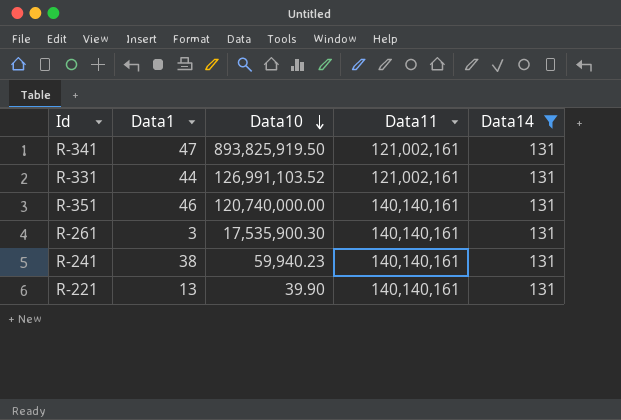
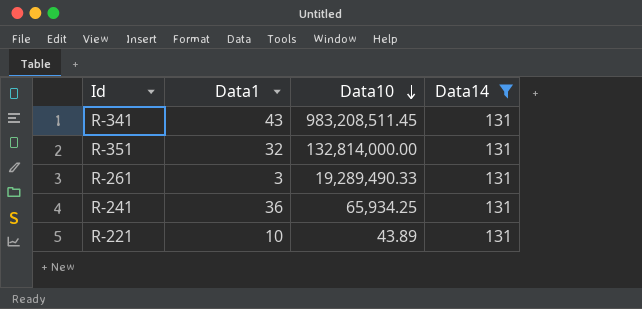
column Data11 | position: 4 -> none
row R-331: 44 | 126,991,103.52 | 121,002,161 | 131 -> none
R-341 | Data1: 47 -> 43
R-341 | Data10: 893,825,919.50 -> 983,208,511.45
R-351 | Data1: 46 -> 32
R-351 | Data10: 120,740,000.00 -> 132,814,000.00
R-261 | Data10: 17,535,900.30 -> 19,289,490.33
R-241 | Data1: 38 -> 36
R-241 | Data10: 59,940.23 -> 65,934.25
R-221 | Data1: 13 -> 10
R-221 | Data10: 39.90 -> 43.89

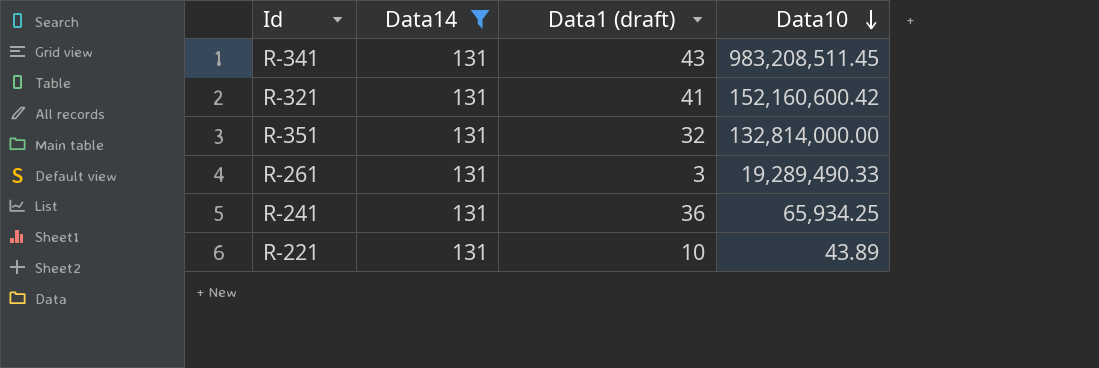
column Data14 | position: 4 -> 2
column name: Data1 -> Data1 (draft)
row R-321: none -> 131 | 41 | 152,160,600.42

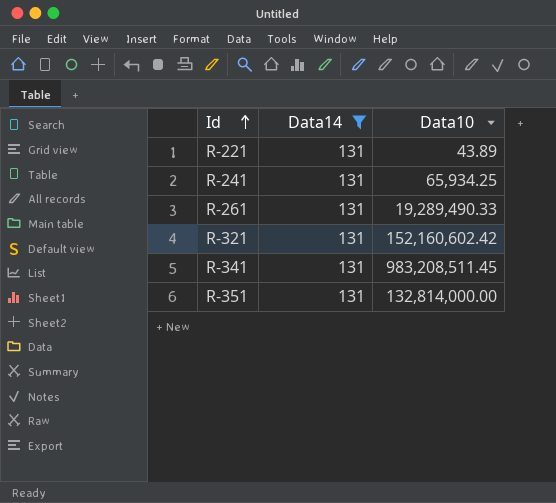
row order: Data10 descending -> Id ascending
column Data1 (draft) | position: 3 -> none
R-321 | Data10: 152,160,600.42 -> 152,160,602.42

